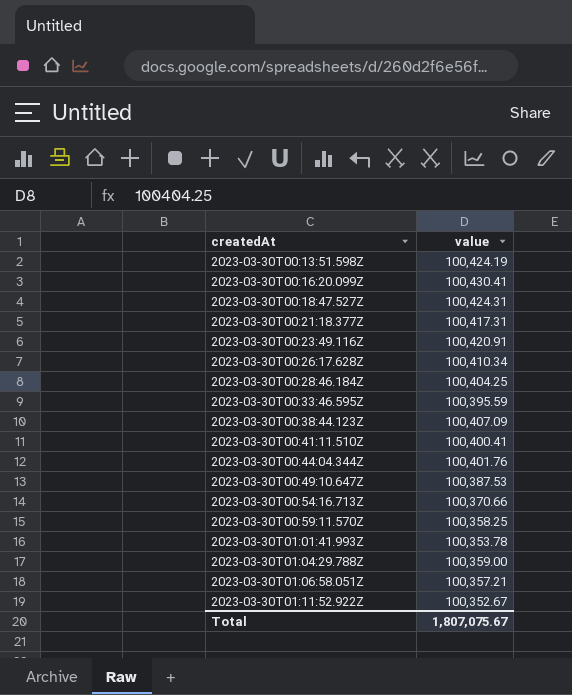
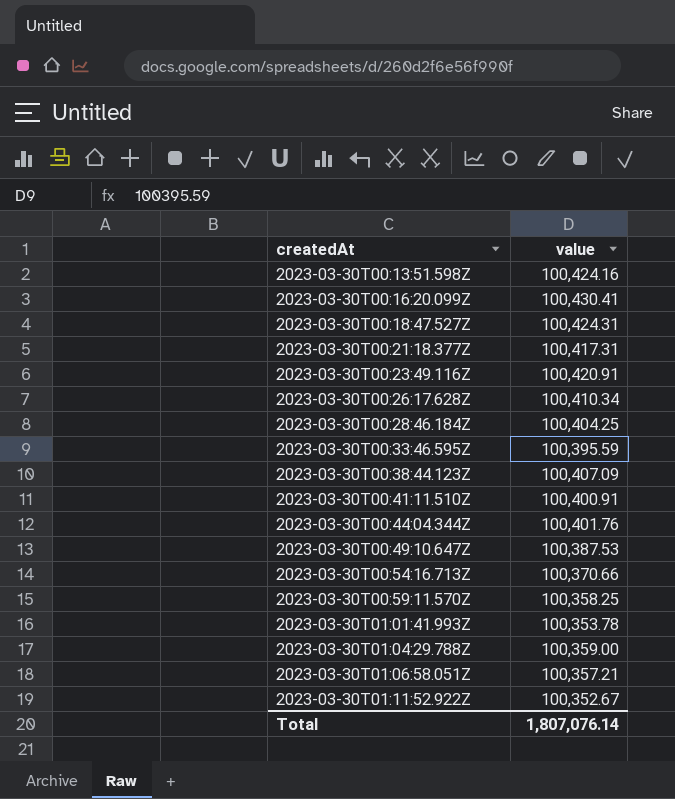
2023-03-30T00:13:51.598Z | value: 100,424.19 -> 100,424.16
2023-03-30T00:41:11.510Z | value: 100,400.41 -> 100,400.91
Total | value: 1,807,075.67 -> 1,807,076.14

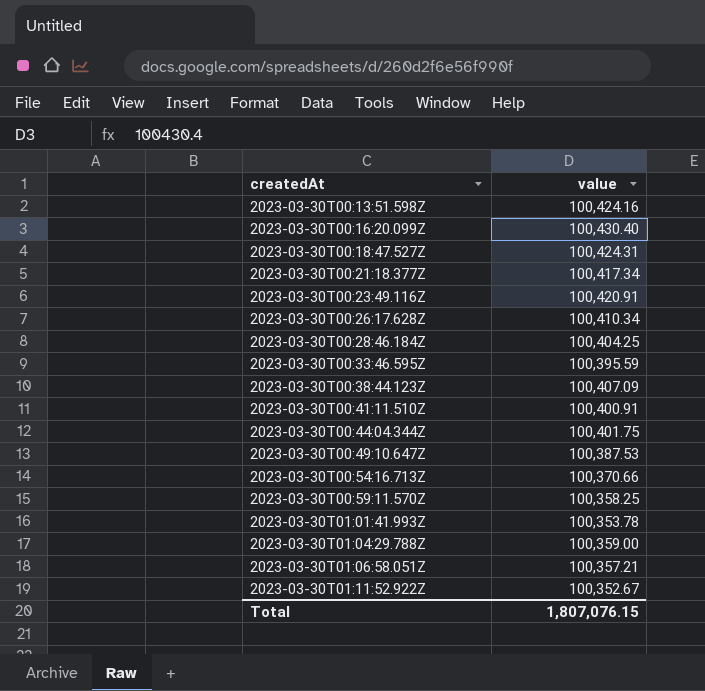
2023-03-30T00:16:20.099Z | value: 100,430.41 -> 100,430.40
2023-03-30T00:21:18.377Z | value: 100,417.31 -> 100,417.34
2023-03-30T00:44:04.344Z | value: 100,401.76 -> 100,401.75
Total | value: 1,807,076.14 -> 1,807,076.15

